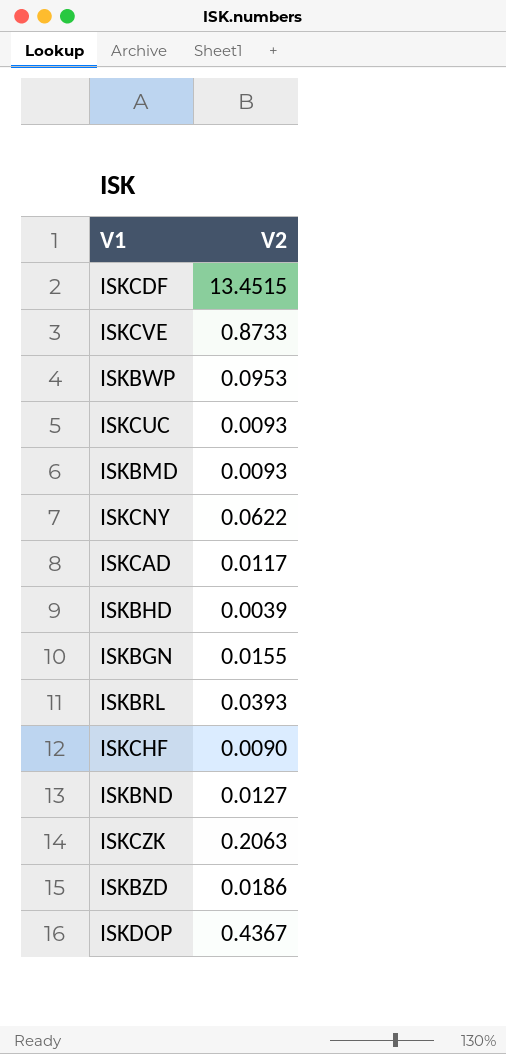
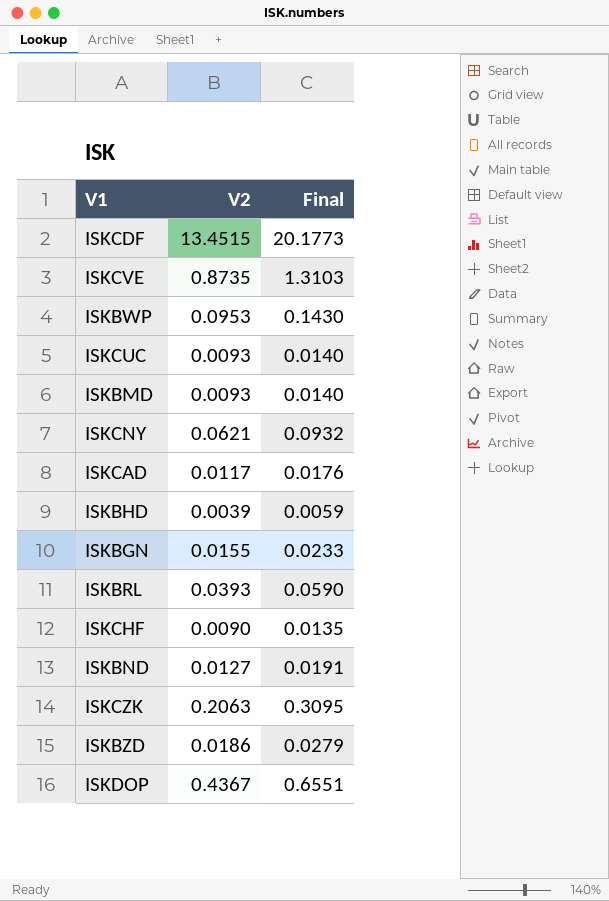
column Final | formula: none -> [V2] * 1.5
ISKCVE | V2: 0.8733 -> 0.8735
ISKCNY | V2: 0.0622 -> 0.0621

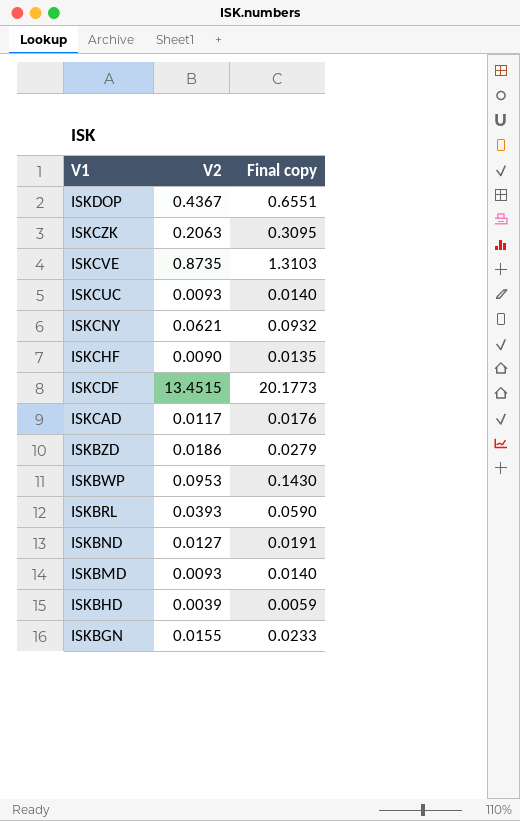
row order: none -> V1 descending
column name: Final -> Final copy

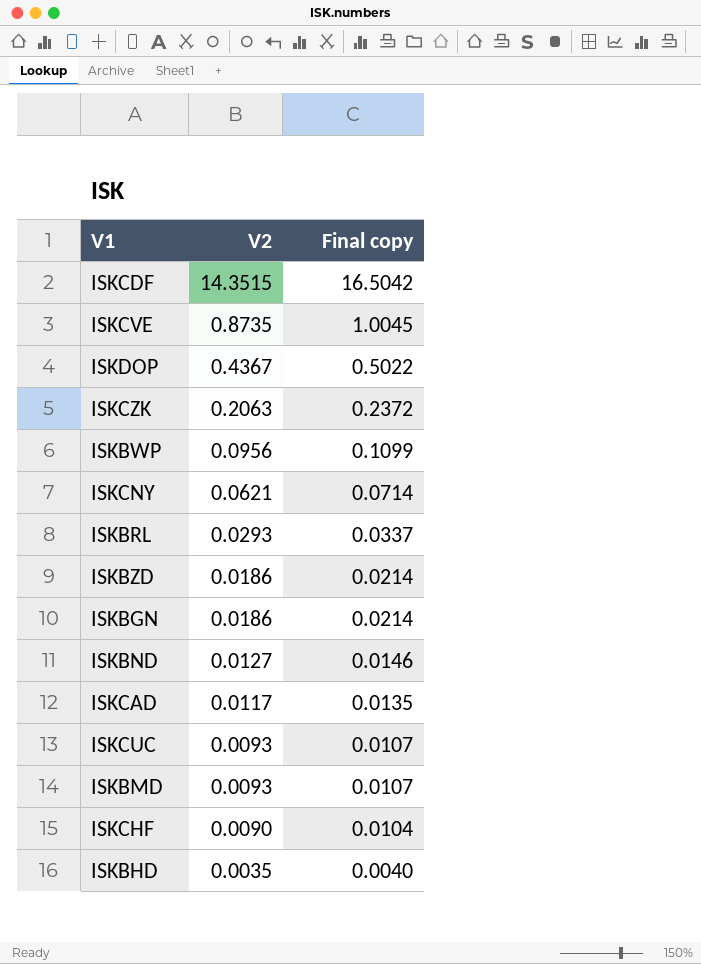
row order: V1 descending -> V2 descending
column Final copy | formula: [V2] * 1.5 -> [V2] * 1.15
ISKCDF | V2: 13.4515 -> 14.3515
ISKBWP | V2: 0.0953 -> 0.0956
ISKBRL | V2: 0.0393 -> 0.0293
ISKBGN | V2: 0.0155 -> 0.0186
ISKBHD | V2: 0.0039 -> 0.0035

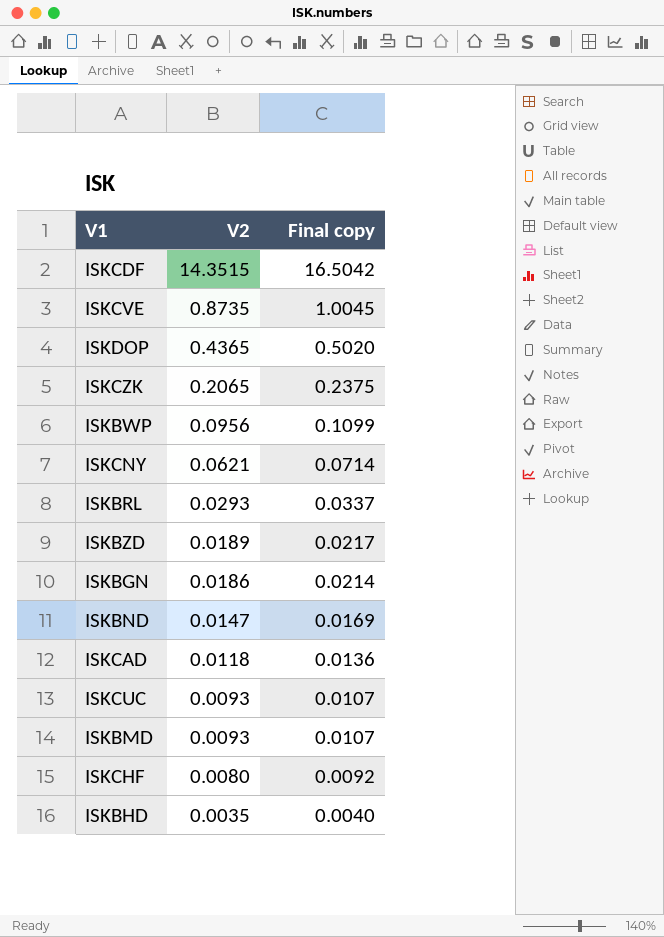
ISKDOP | V2: 0.4367 -> 0.4365
ISKDOP | Final copy: 0.5022 -> 0.5020
ISKCZK | V2: 0.2063 -> 0.2065
ISKCZK | Final copy: 0.2372 -> 0.2375
ISKBZD | V2: 0.0186 -> 0.0189
ISKBZD | Final copy: 0.0214 -> 0.0217
ISKBND | V2: 0.0127 -> 0.0147
ISKBND | Final copy: 0.0146 -> 0.0169
ISKCAD | V2: 0.0117 -> 0.0118
ISKCAD | Final copy: 0.0135 -> 0.0136
ISKCHF | V2: 0.0090 -> 0.0080
ISKCHF | Final copy: 0.0104 -> 0.0092

